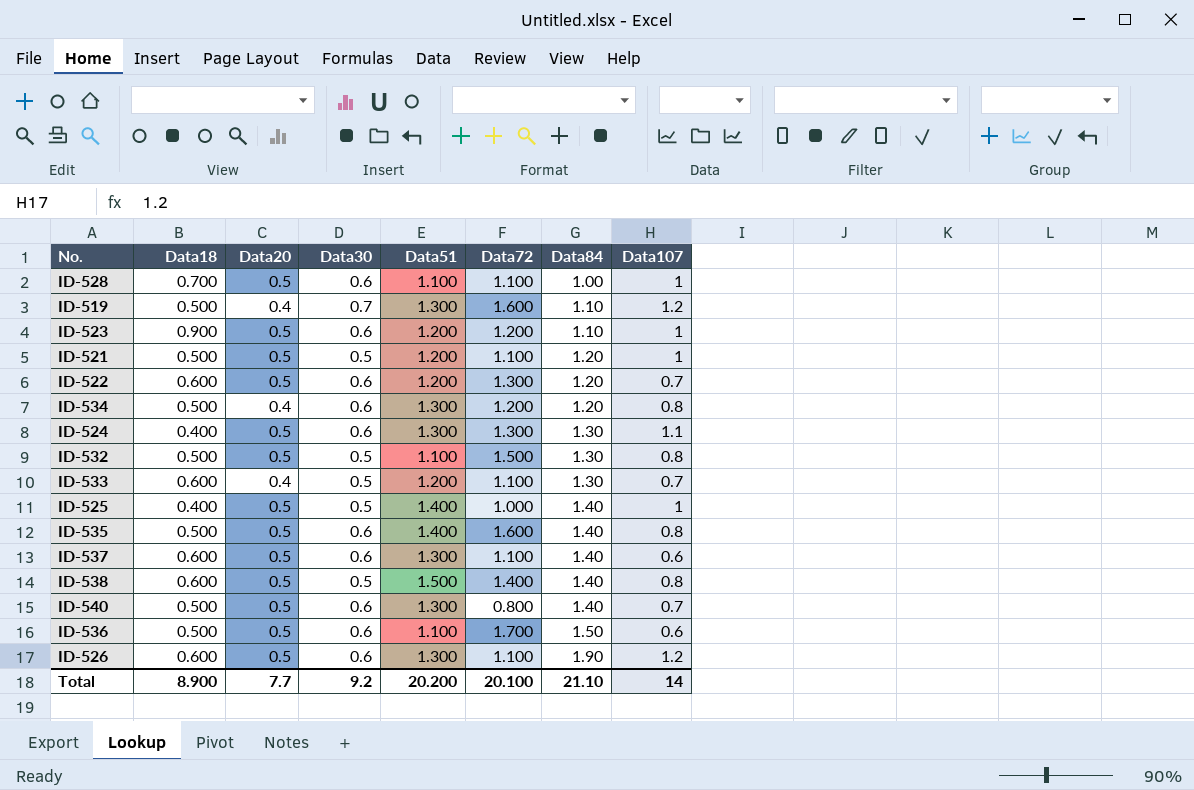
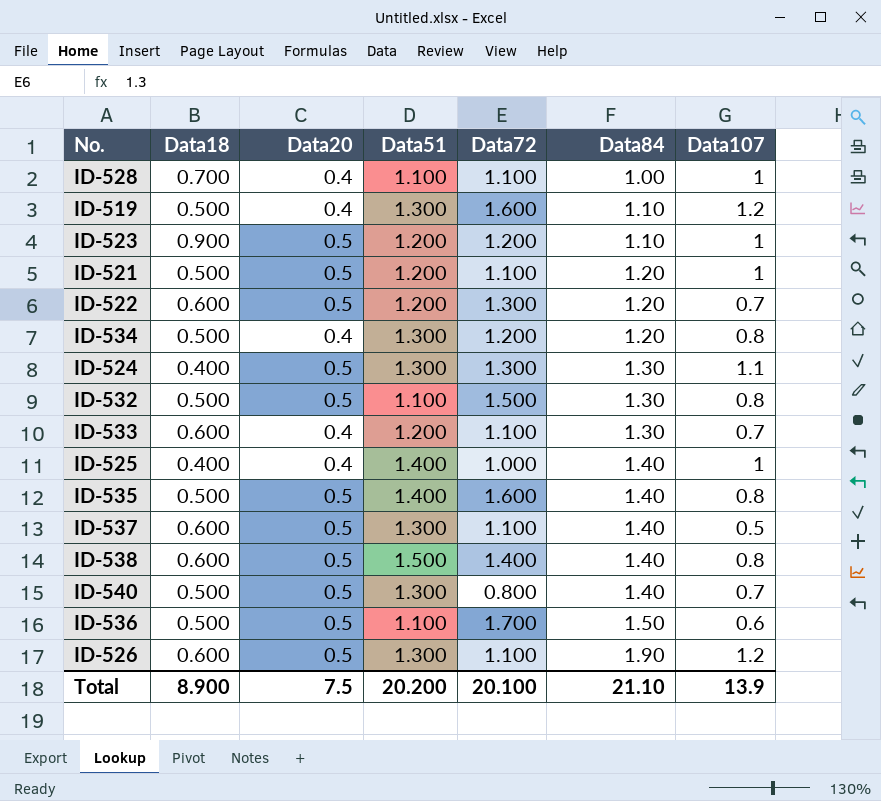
column Data30 | position: 4 -> none
ID-528 | Data20: 0.5 -> 0.4
ID-525 | Data20: 0.5 -> 0.4
ID-537 | Data107: 0.6 -> 0.5
Total | Data20: 7.7 -> 7.5
Total | Data107: 14 -> 13.9

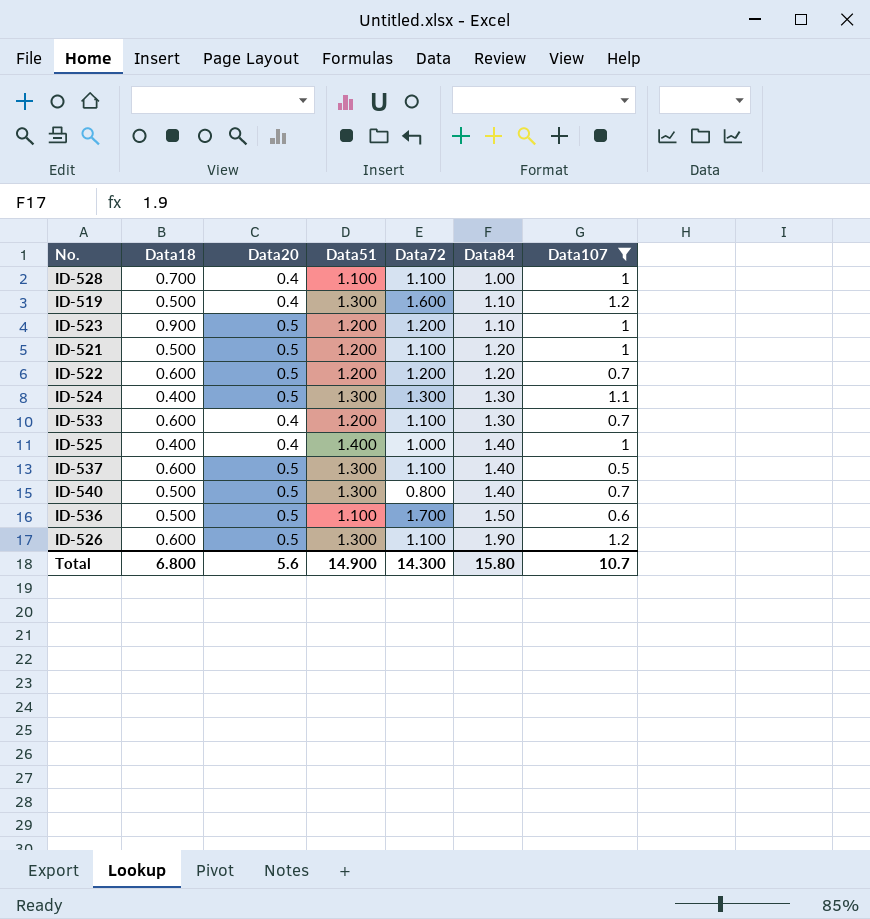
filter: none -> Data107 != 0.8
ID-522 | Data72: 1.300 -> 1.200
Total | Data18: 8.900 -> 6.800
Total | Data20: 7.5 -> 5.6
Total | Data51: 20.200 -> 14.900
Total | Data72: 20.100 -> 14.300
Total | Data84: 21.10 -> 15.80
Total | Data107: 13.9 -> 10.7

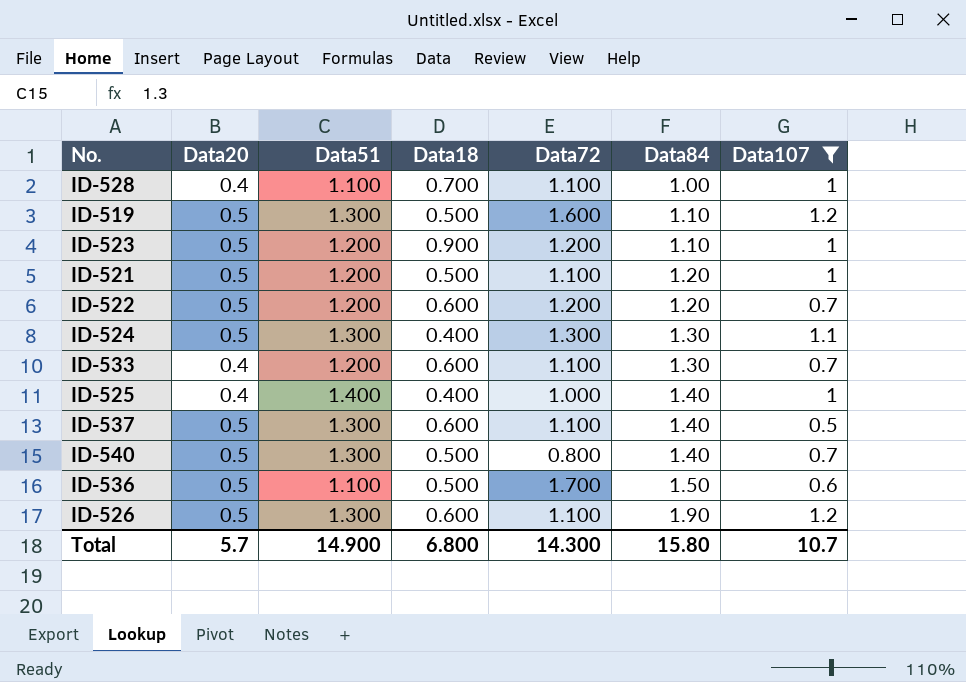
column Data18 | position: 2 -> 4
ID-519 | Data20: 0.4 -> 0.5
Total | Data20: 5.6 -> 5.7

